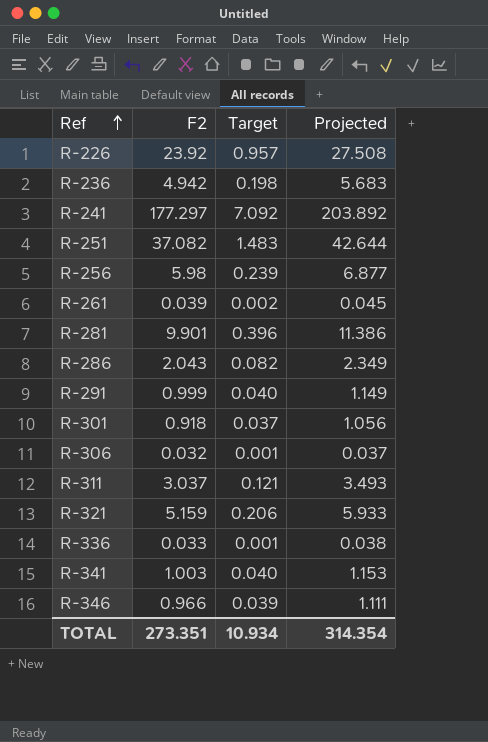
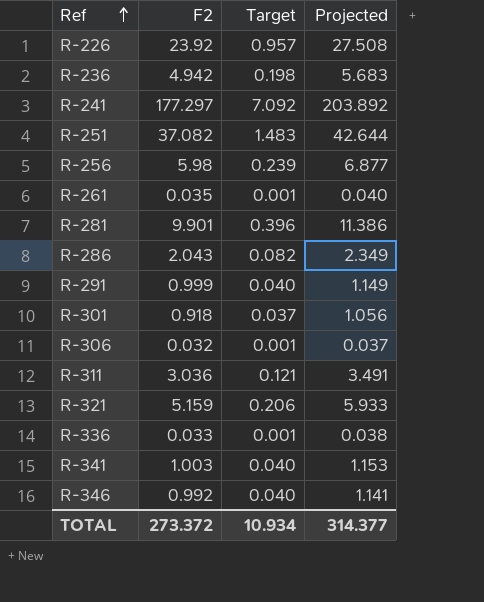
R-261 | F2: 0.039 -> 0.035
R-261 | Target: 0.002 -> 0.001
R-261 | Projected: 0.045 -> 0.040
R-311 | F2: 3.037 -> 3.036
R-311 | Projected: 3.493 -> 3.491
R-346 | F2: 0.966 -> 0.992
R-346 | Target: 0.039 -> 0.040
R-346 | Projected: 1.111 -> 1.141
TOTAL | F2: 273.351 -> 273.372
TOTAL | Projected: 314.354 -> 314.377

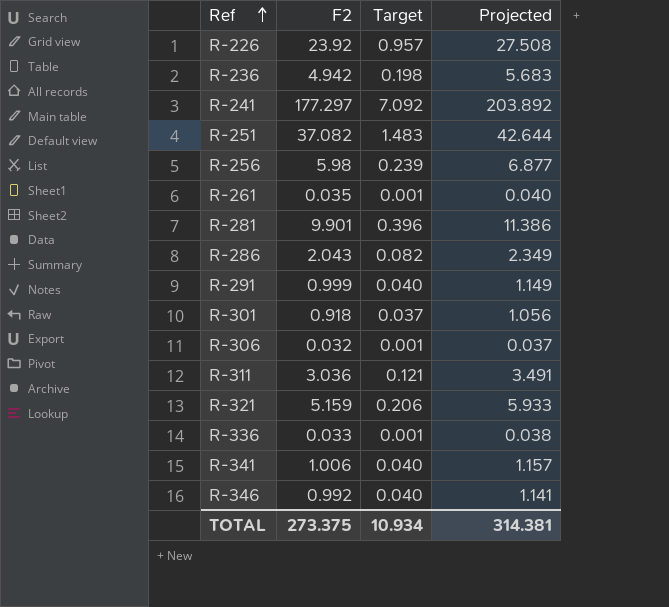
R-341 | F2: 1.003 -> 1.006
R-341 | Projected: 1.153 -> 1.157
TOTAL | F2: 273.372 -> 273.375
TOTAL | Projected: 314.377 -> 314.381

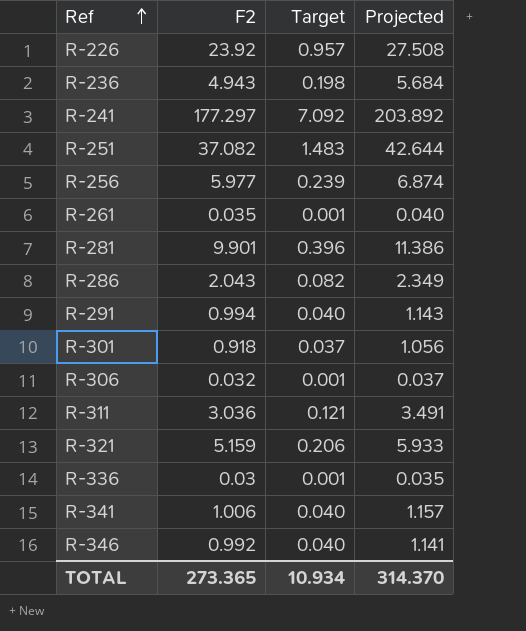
R-236 | F2: 4.942 -> 4.943
R-236 | Projected: 5.683 -> 5.684
R-256 | F2: 5.98 -> 5.977
R-256 | Projected: 6.877 -> 6.874
R-291 | F2: 0.999 -> 0.994
R-291 | Projected: 1.149 -> 1.143
R-336 | F2: 0.033 -> 0.03
R-336 | Projected: 0.038 -> 0.035
TOTAL | F2: 273.375 -> 273.365
TOTAL | Projected: 314.381 -> 314.370

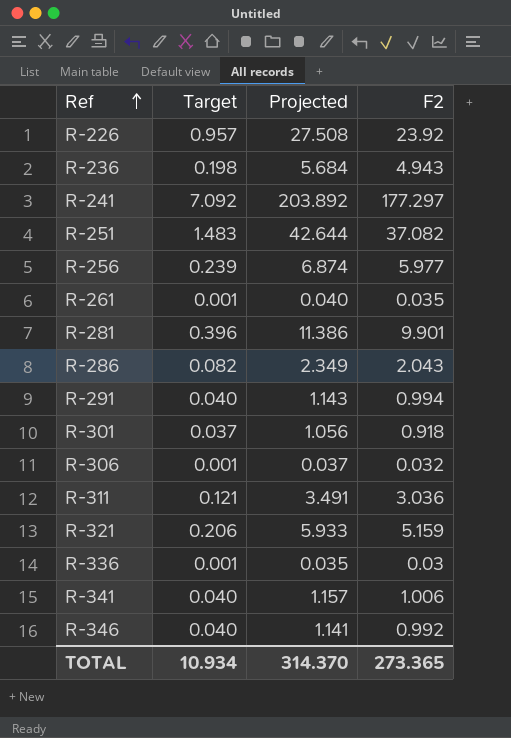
column F2 | position: 2 -> 4

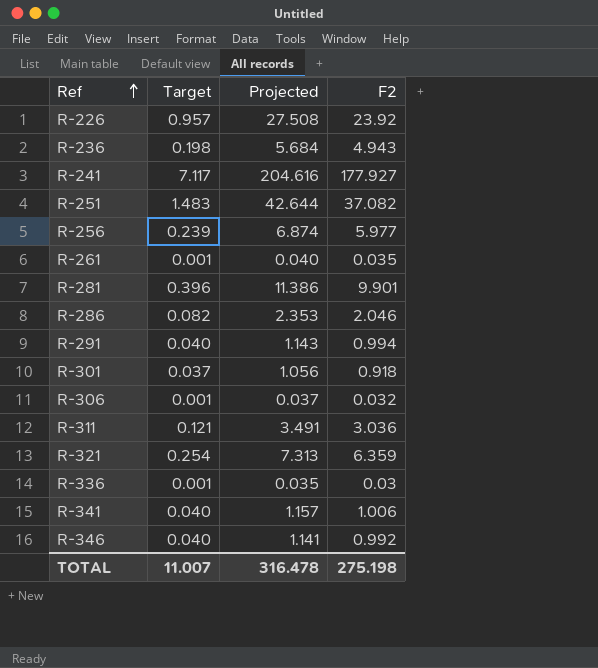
R-241 | Target: 7.092 -> 7.117
R-241 | Projected: 203.892 -> 204.616
R-241 | F2: 177.297 -> 177.927
R-286 | Projected: 2.349 -> 2.353
R-286 | F2: 2.043 -> 2.046
R-321 | Target: 0.206 -> 0.254
R-321 | Projected: 5.933 -> 7.313
R-321 | F2: 5.159 -> 6.359
TOTAL | Target: 10.934 -> 11.007
TOTAL | Projected: 314.370 -> 316.478
TOTAL | F2: 273.365 -> 275.198

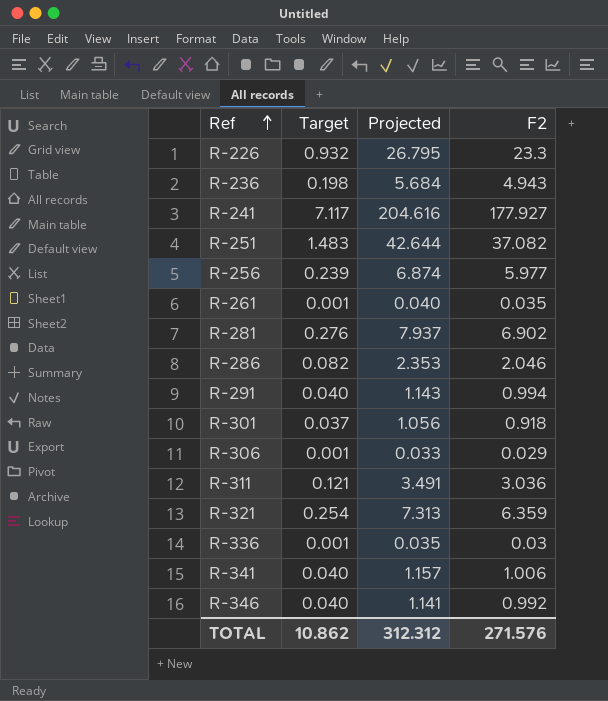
R-226 | Target: 0.957 -> 0.932
R-226 | Projected: 27.508 -> 26.795
R-226 | F2: 23.92 -> 23.3
R-281 | Target: 0.396 -> 0.276
R-281 | Projected: 11.386 -> 7.937
R-281 | F2: 9.901 -> 6.902
R-306 | Projected: 0.037 -> 0.033
R-306 | F2: 0.032 -> 0.029
TOTAL | Target: 11.007 -> 10.862
TOTAL | Projected: 316.478 -> 312.312
TOTAL | F2: 275.198 -> 271.576

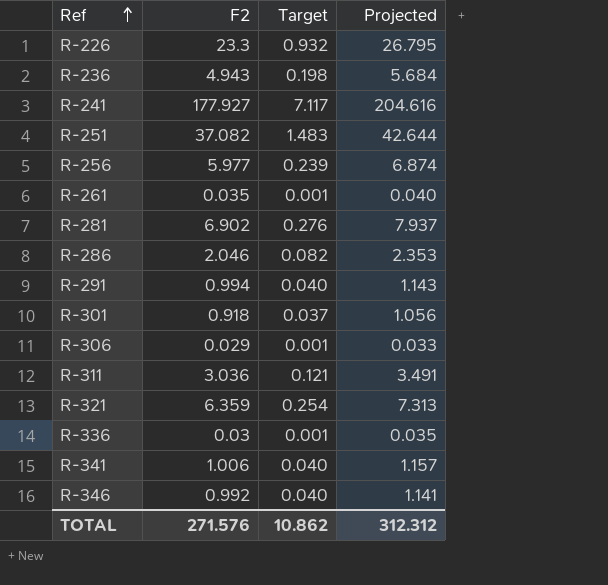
column F2 | position: 4 -> 2

